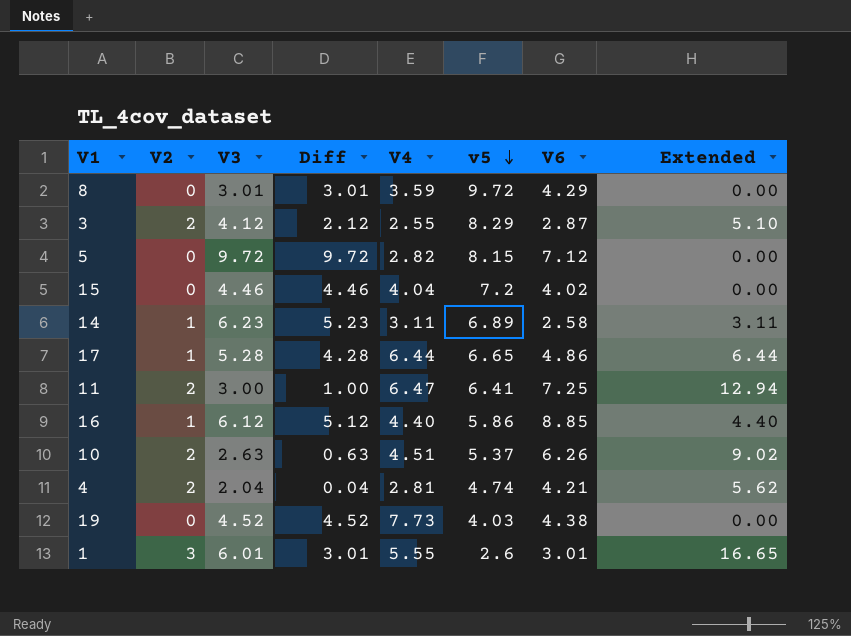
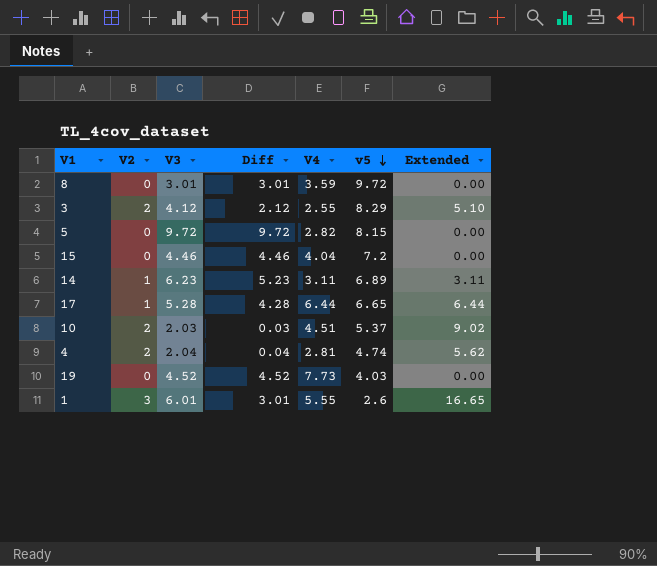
column V6 | position: 7 -> none
row 11: 2 | 3.00 | 1.00 | 6.47 | 6.41 | 7.25 | 12.94 -> none
row 16: 1 | 6.12 | 5.12 | 4.40 | 5.86 | 8.85 | 4.40 -> none
10 | V3: 2.63 -> 2.03
10 | Diff: 0.63 -> 0.03

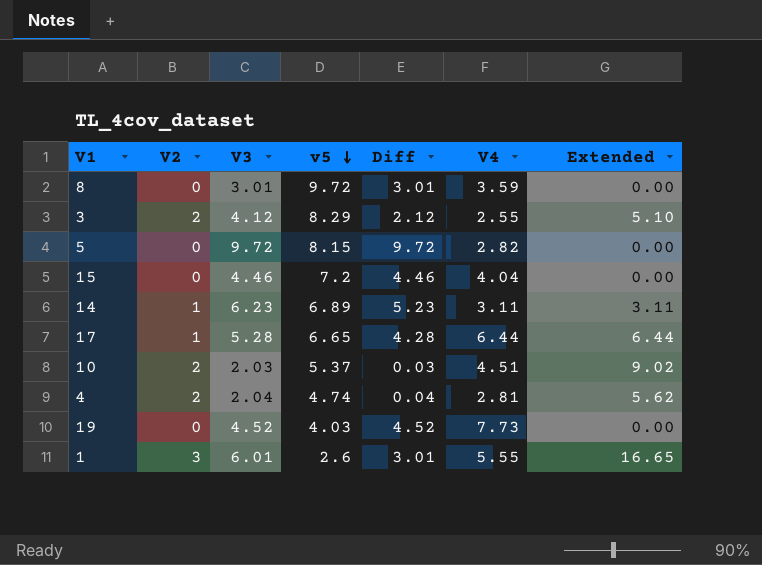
column v5 | position: 6 -> 4

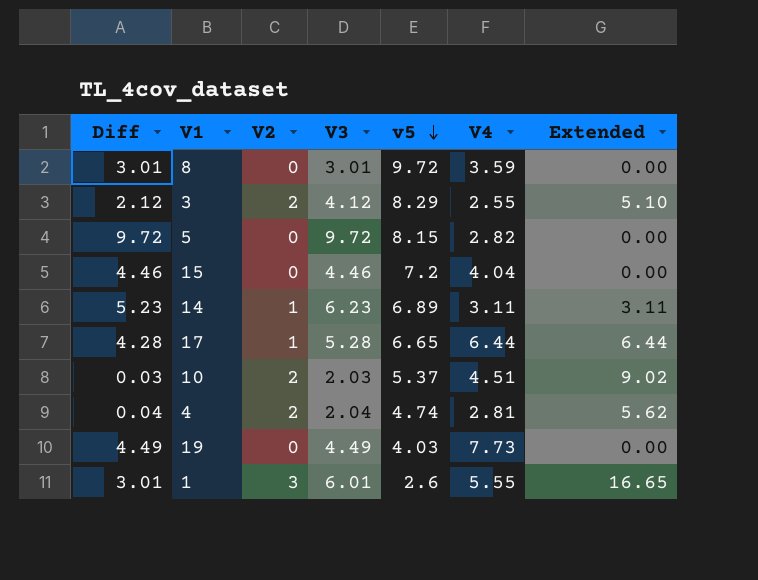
column Diff | position: 5 -> 1
19 | Diff: 4.52 -> 4.49
19 | V3: 4.52 -> 4.49

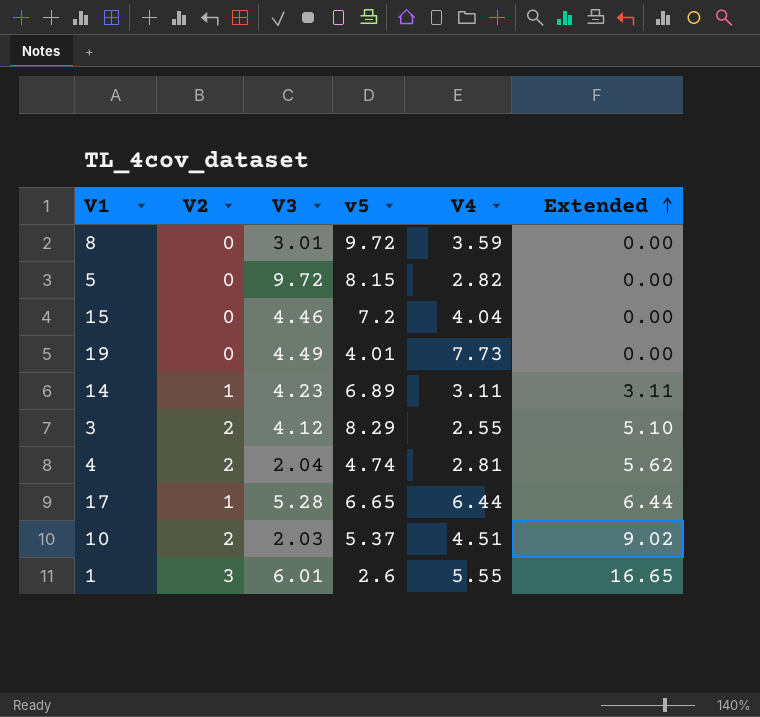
row order: v5 descending -> Extended ascending
column Diff | formula: [V3] - [V2] -> none
19 | v5: 4.03 -> 4.01
14 | V3: 6.23 -> 4.23

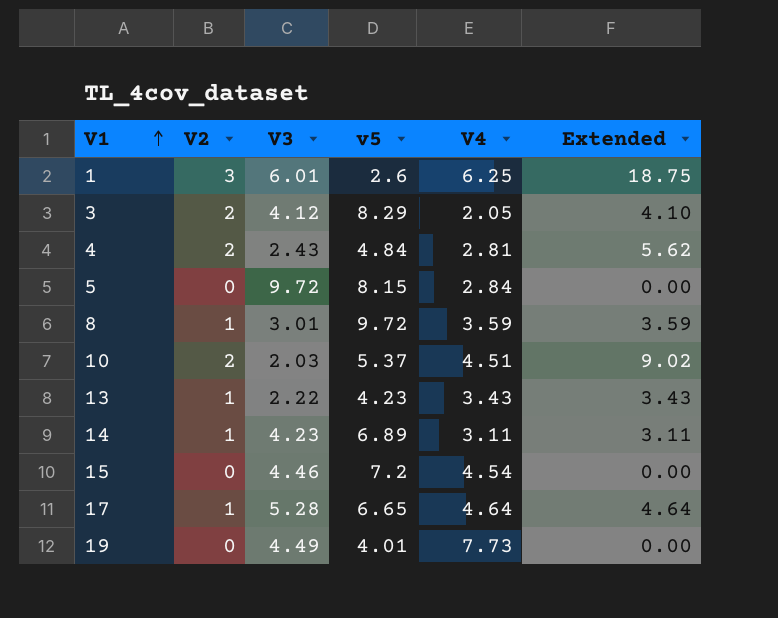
row order: Extended ascending -> V1 ascending
1 | V4: 5.55 -> 6.25
1 | Extended: 16.65 -> 18.75
3 | V4: 2.55 -> 2.05
3 | Extended: 5.10 -> 4.10
4 | V3: 2.04 -> 2.43
4 | v5: 4.74 -> 4.84
5 | V4: 2.82 -> 2.84
8 | V2: 0 -> 1
8 | Extended: 0.00 -> 3.59
row 13: none -> 1 | 2.22 | 4.23 | 3.43 | 3.43
15 | V4: 4.04 -> 4.54
17 | V4: 6.44 -> 4.64
17 | Extended: 6.44 -> 4.64

